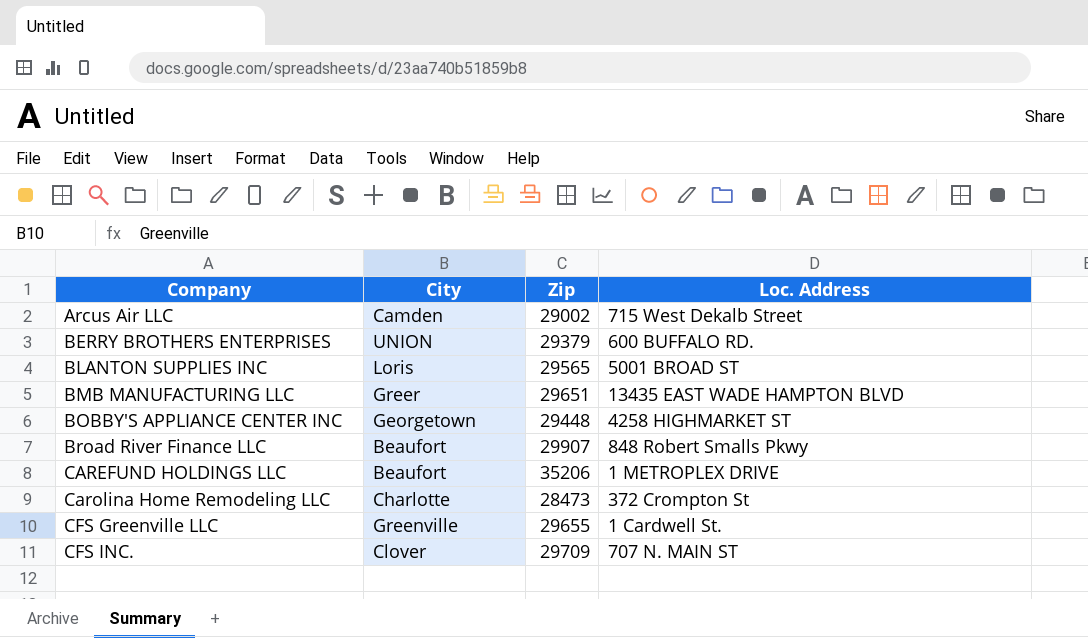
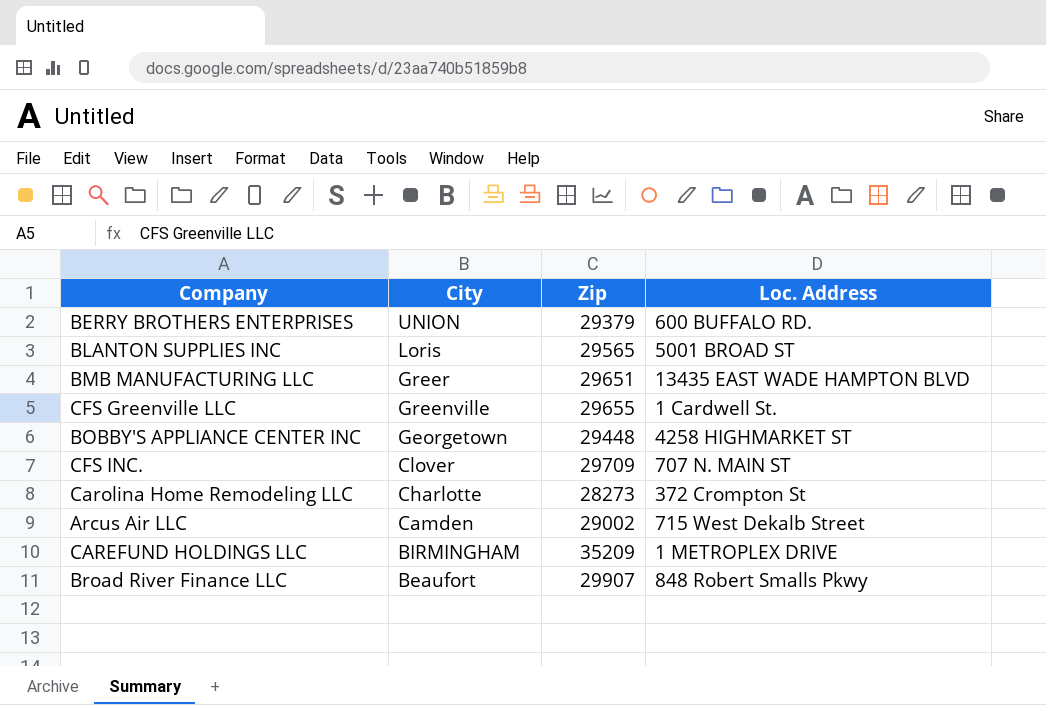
row order: Company ascending -> City descending
Carolina Home Remodeling LLC | Zip: 28473 -> 28273
CAREFUND HOLDINGS LLC | City: Beaufort -> BIRMINGHAM
CAREFUND HOLDINGS LLC | Zip: 35206 -> 35209

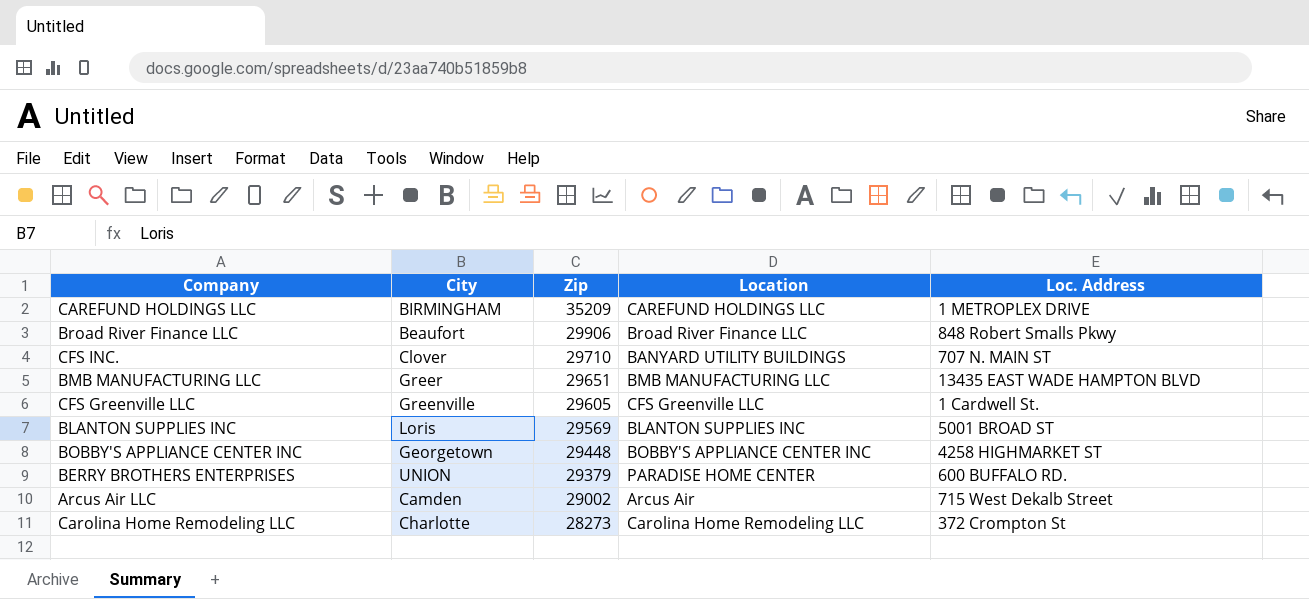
row order: City descending -> Zip descending
column Location | position: none -> 4
Broad River Finance LLC | Zip: 29907 -> 29906
CFS INC. | Zip: 29709 -> 29710
CFS Greenville LLC | Zip: 29655 -> 29605
BLANTON SUPPLIES INC | Zip: 29565 -> 29569

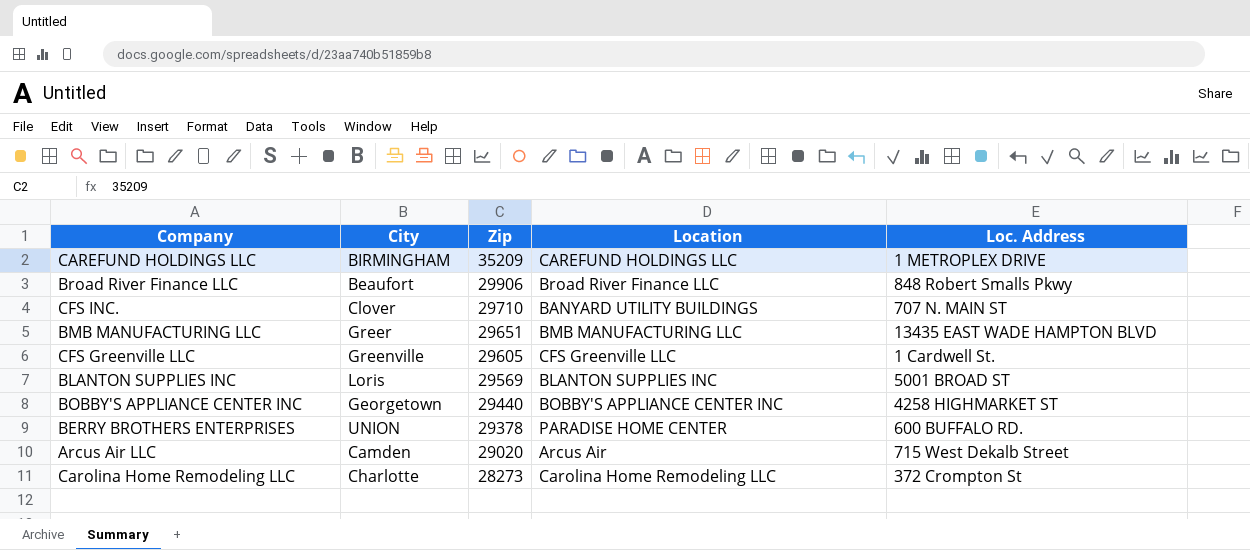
BOBBY'S APPLIANCE CENTER INC | Zip: 29448 -> 29440
BERRY BROTHERS ENTERPRISES | Zip: 29379 -> 29378
Arcus Air LLC | Zip: 29002 -> 29020

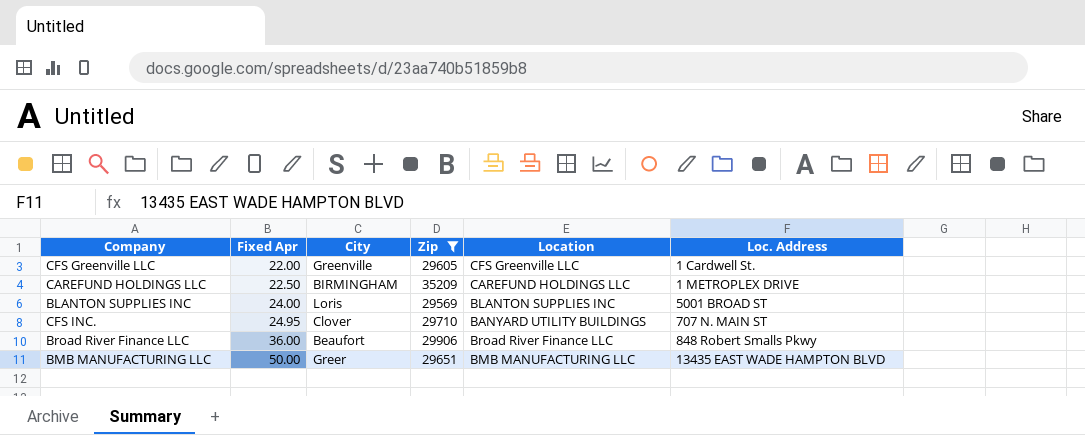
filter: none -> Zip >= 29569
row order: Zip descending -> Fixed Apr ascending
column Fixed Apr | position: none -> 2

